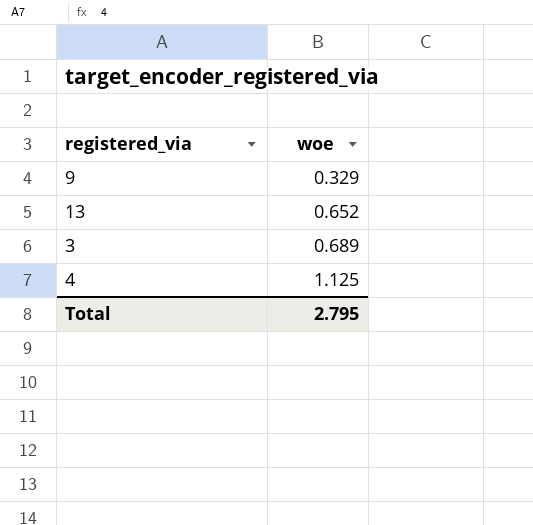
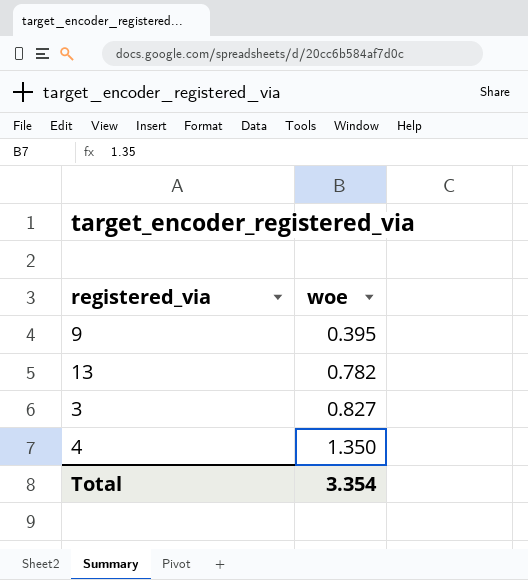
9 | woe: 0.329 -> 0.395
13 | woe: 0.652 -> 0.782
3 | woe: 0.689 -> 0.827
4 | woe: 1.125 -> 1.350
Total | woe: 2.795 -> 3.354

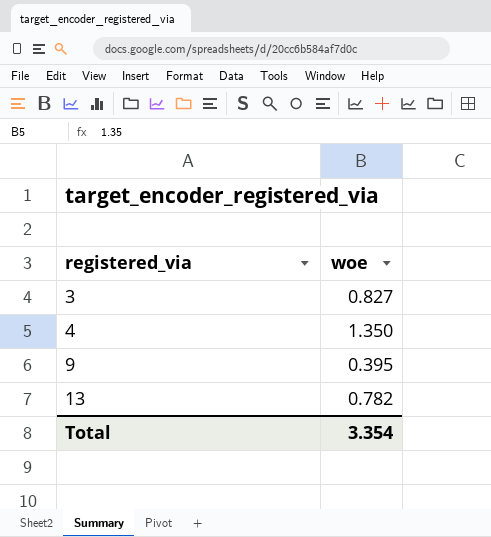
row order: woe ascending -> registered_via ascending

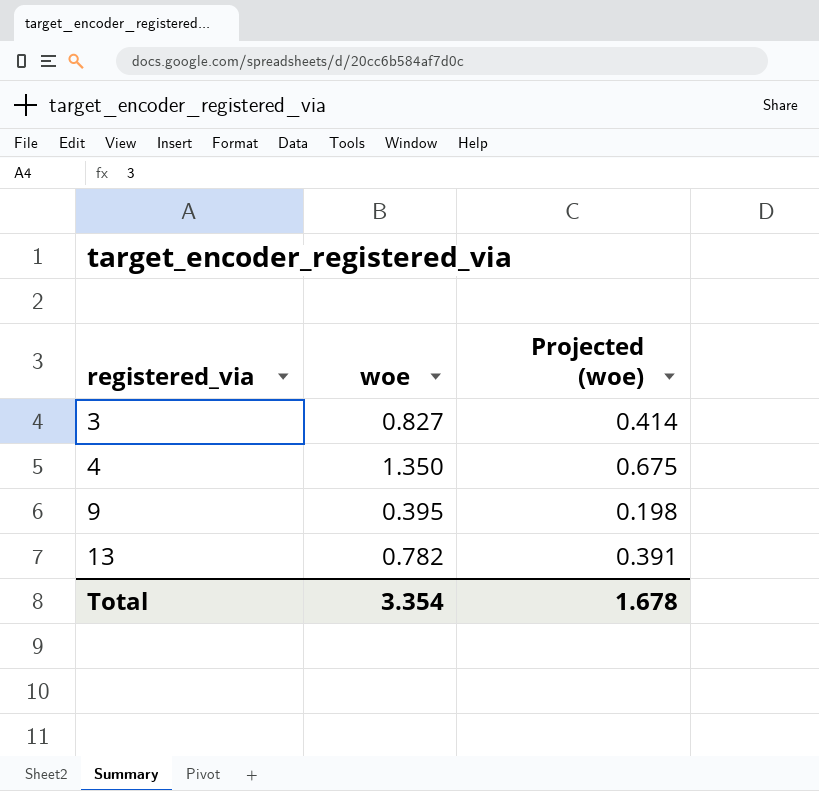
column Projected (woe) | formula: none -> [woe] * 0.5

